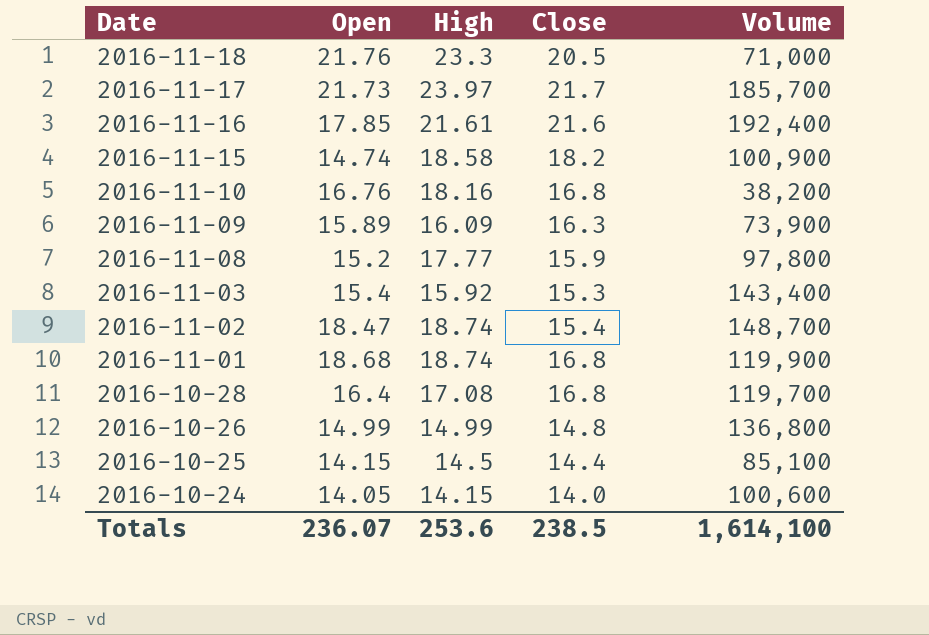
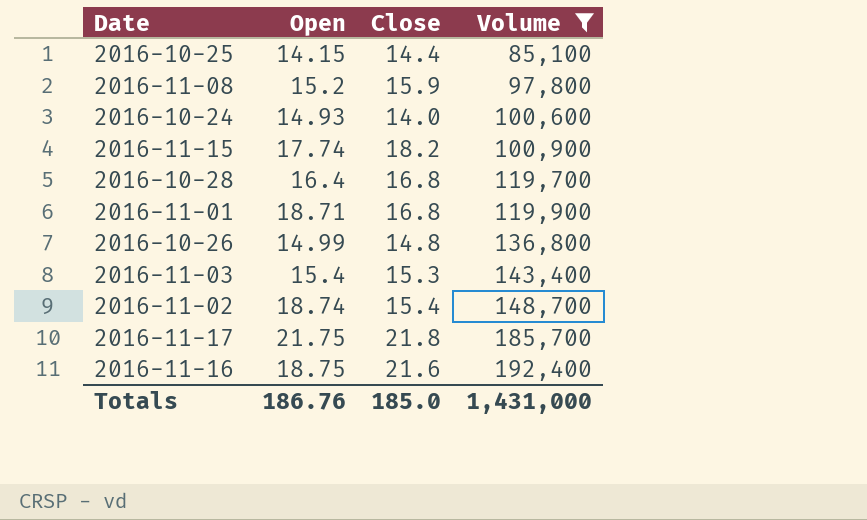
filter: none -> Volume >= 85,100
row order: Date descending -> Volume ascending
column High | position: 3 -> none
2016-10-24 | Open: 14.05 -> 14.93
2016-11-15 | Open: 14.74 -> 17.74
2016-11-01 | Open: 18.68 -> 18.71
2016-11-02 | Open: 18.47 -> 18.74
2016-11-17 | Open: 21.73 -> 21.75
2016-11-17 | Close: 21.7 -> 21.8
2016-11-16 | Open: 17.85 -> 18.75
Totals | Open: 236.07 -> 186.76
Totals | Close: 238.5 -> 185.0
Totals | Volume: 1,614,100 -> 1,431,000

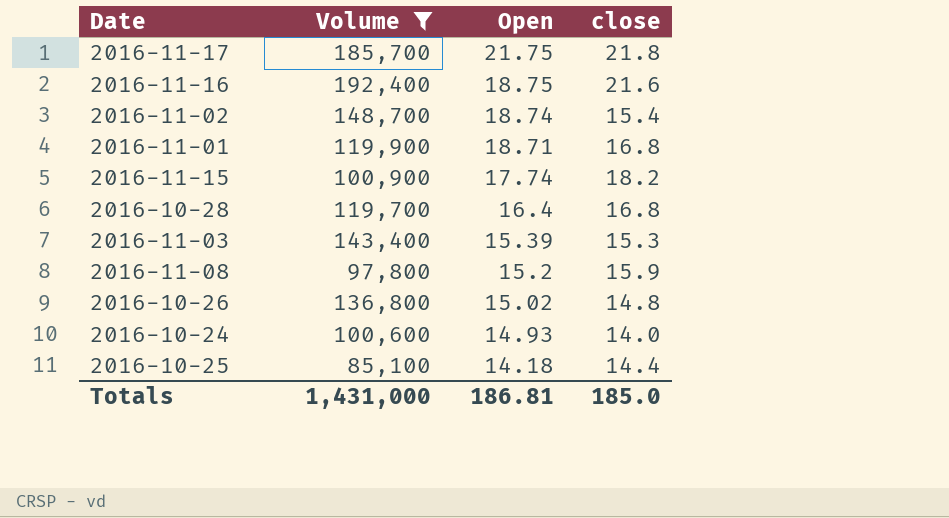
row order: Volume ascending -> Open descending
column Volume | position: 4 -> 2
column name: Close -> close
2016-11-03 | Open: 15.4 -> 15.39
2016-10-26 | Open: 14.99 -> 15.02
2016-10-25 | Open: 14.15 -> 14.18
Totals | Open: 186.76 -> 186.81

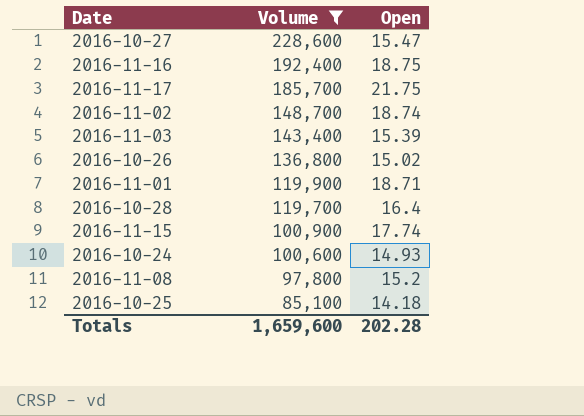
row order: Open descending -> Volume descending
column close | position: 4 -> none
row 2016-10-27: none -> 228,600 | 15.47
Totals | Volume: 1,431,000 -> 1,659,600
Totals | Open: 186.81 -> 202.28

